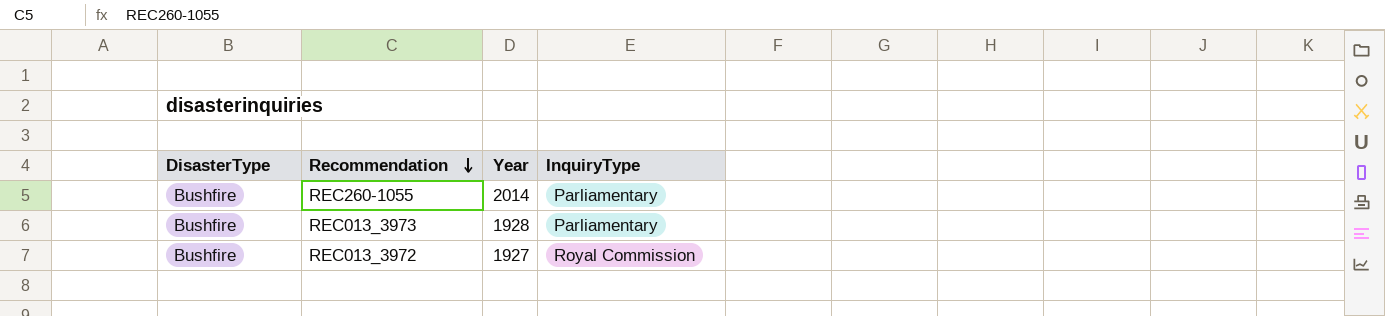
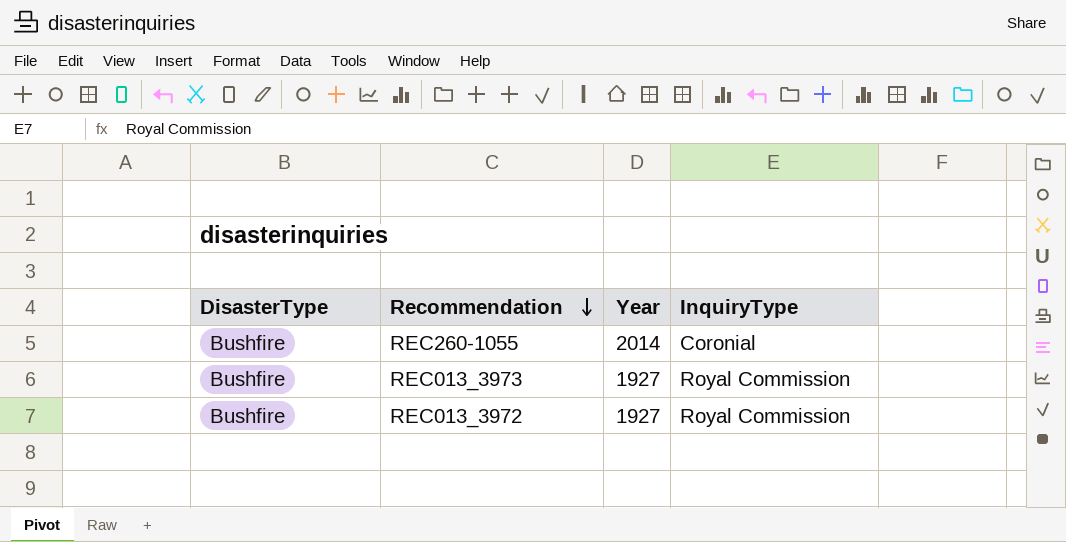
REC260-1055 | InquiryType: Parliamentary -> Coronial
REC013_3973 | Year: 1928 -> 1927
REC013_3973 | InquiryType: Parliamentary -> Royal Commission

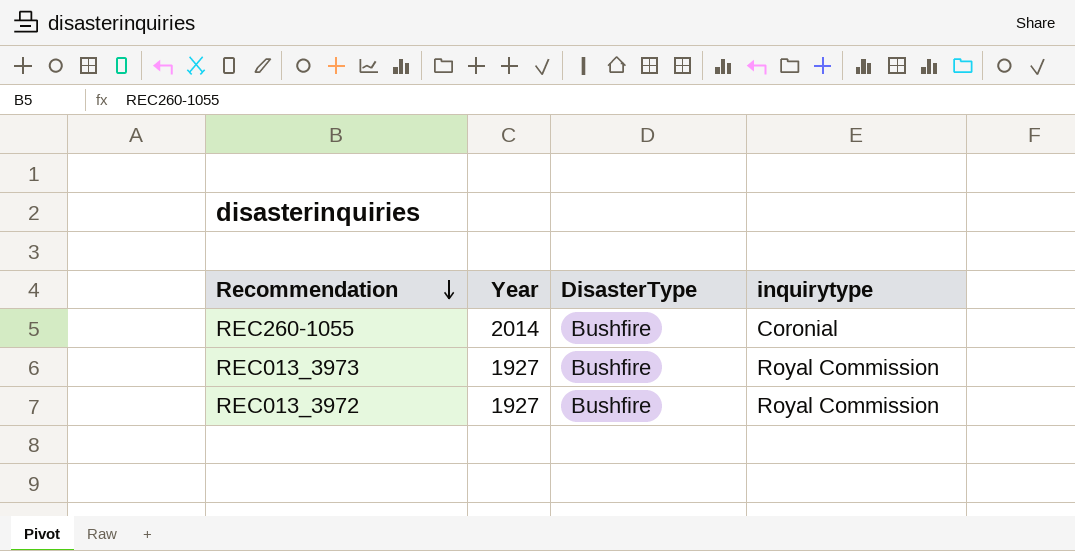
column DisasterType | position: 1 -> 3
column name: InquiryType -> inquirytype

